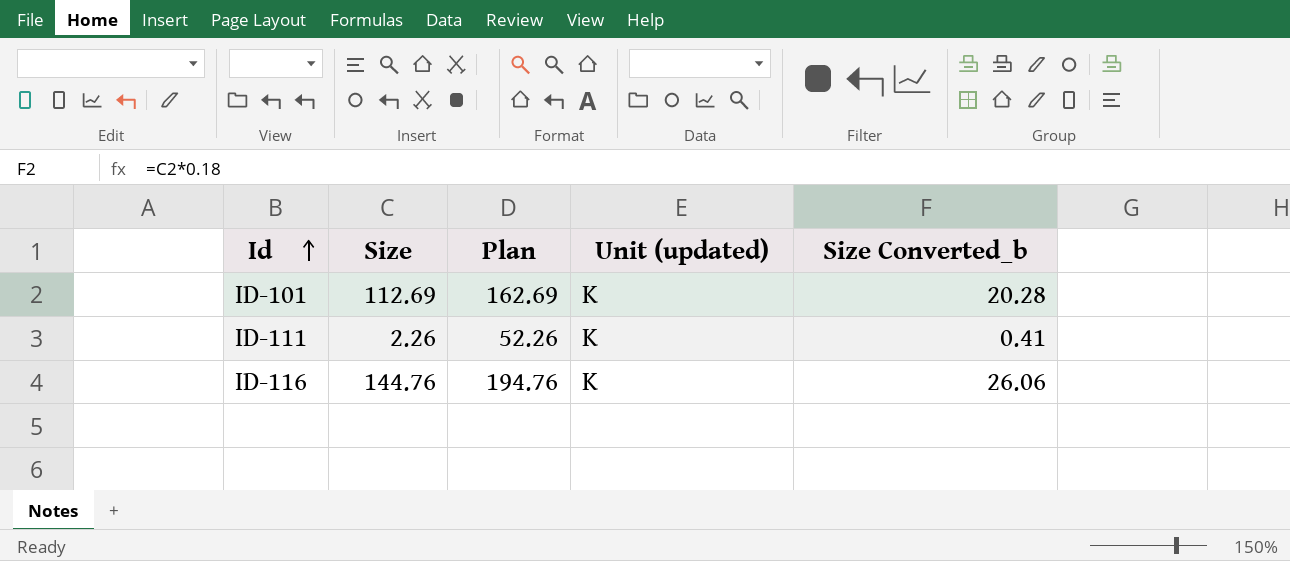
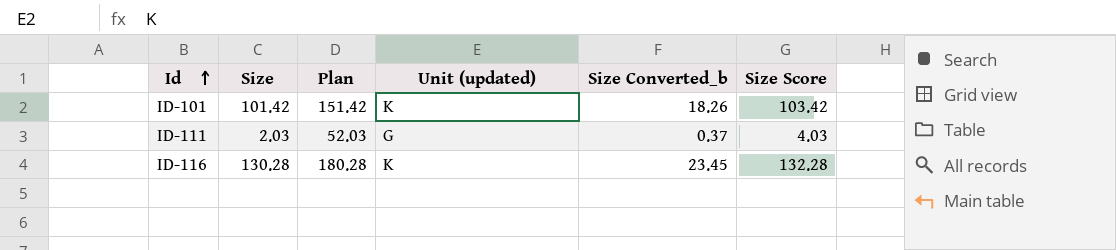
column Size Score | formula: none -> [Size] + 2
ID-101 | Size: 112.69 -> 101.42
ID-101 | Plan: 162.69 -> 151.42
ID-101 | Size Converted_b: 20.28 -> 18.26
ID-111 | Size: 2.26 -> 2.03
ID-111 | Plan: 52.26 -> 52.03
ID-111 | Unit (updated): K -> G
ID-111 | Size Converted_b: 0.41 -> 0.37
ID-116 | Size: 144.76 -> 130.28
ID-116 | Plan: 194.76 -> 180.28
ID-116 | Size Converted_b: 26.06 -> 23.45

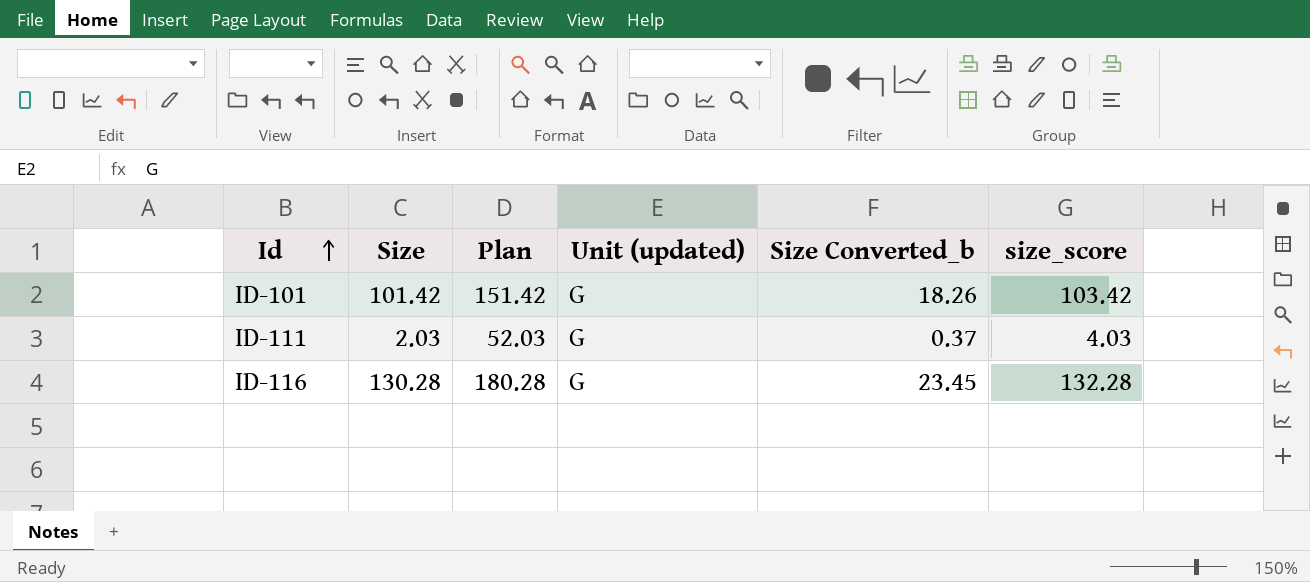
column name: Size Score -> size_score
ID-101 | Unit (updated): K -> G
ID-116 | Unit (updated): K -> G

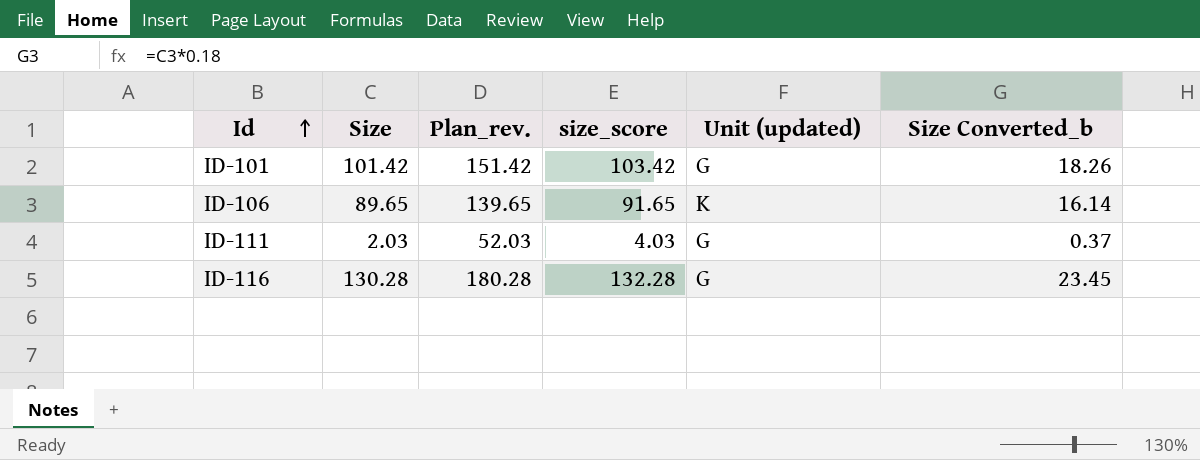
column name: Plan -> Plan_rev.
column size_score | position: 6 -> 4
row ID-106: none -> 89.65 | 139.65 | 91.65 | K | 16.14

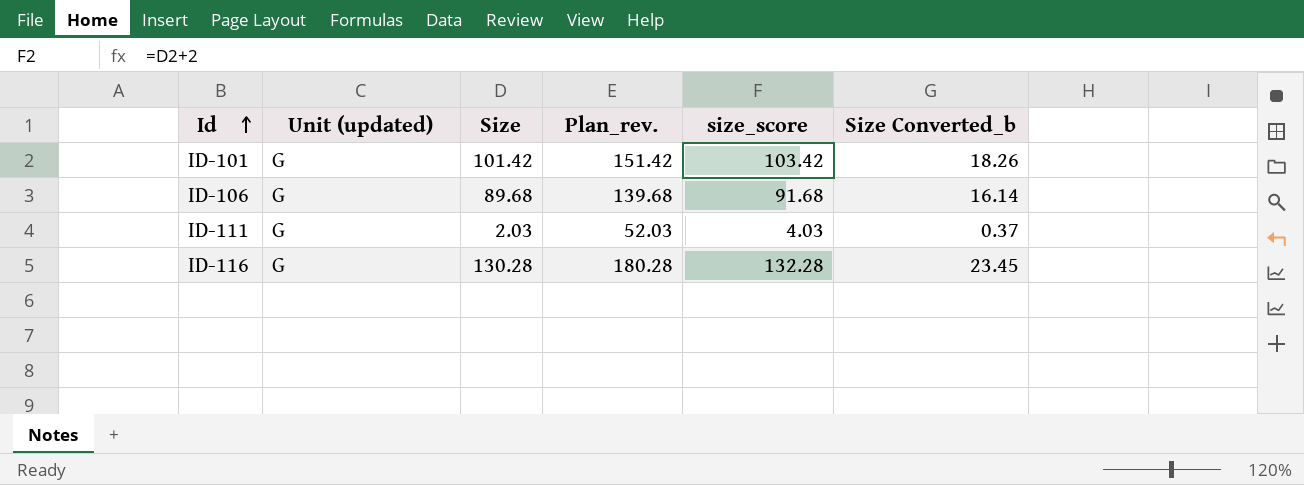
column Unit (updated) | position: 5 -> 2
ID-106 | Unit (updated): K -> G
ID-106 | Size: 89.65 -> 89.68
ID-106 | Plan_rev.: 139.65 -> 139.68
ID-106 | size_score: 91.65 -> 91.68

